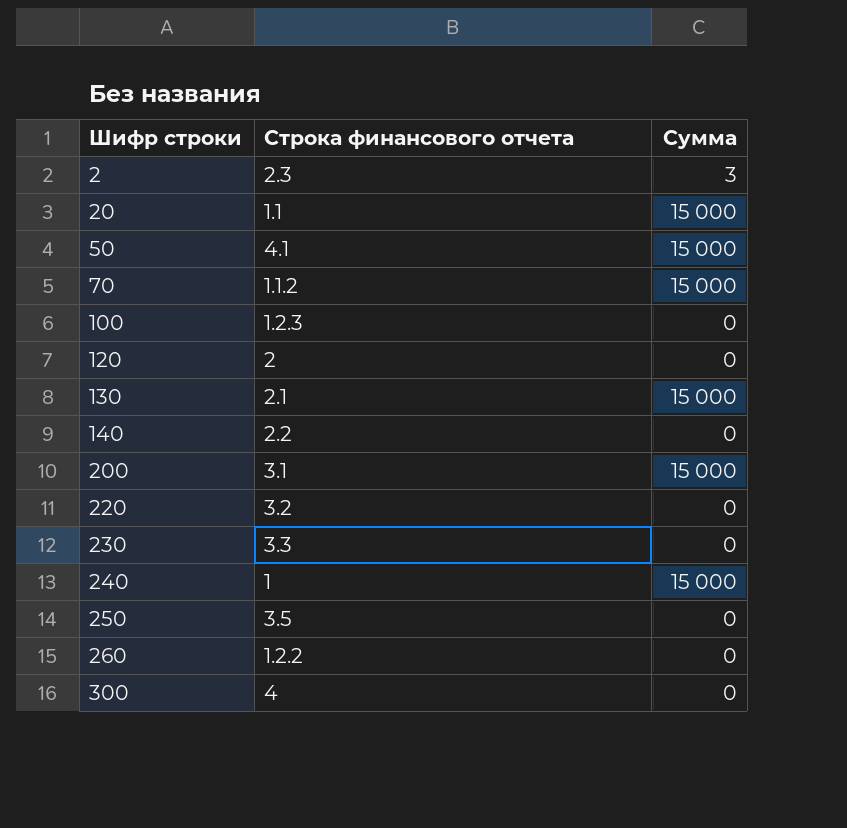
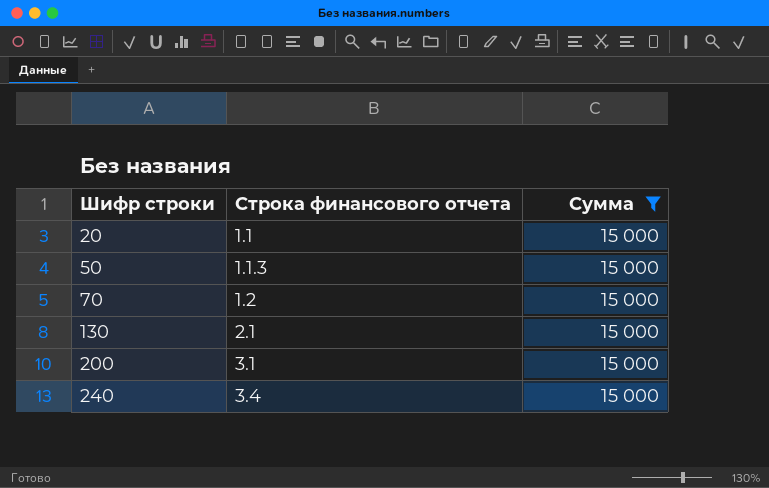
filter: none -> Сумма = 15 000
50 | Строка финансового отчета: 4.1 -> 1.1.3
70 | Строка финансового отчета: 1.1.2 -> 1.2
240 | Строка финансового отчета: 1 -> 3.4

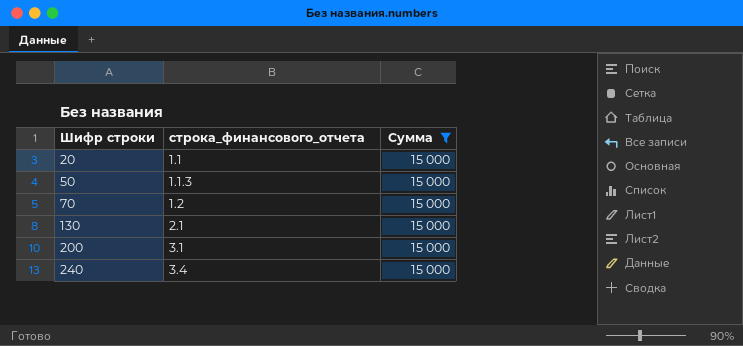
column name: Строка финансового отчета -> строка_финансового_отчета

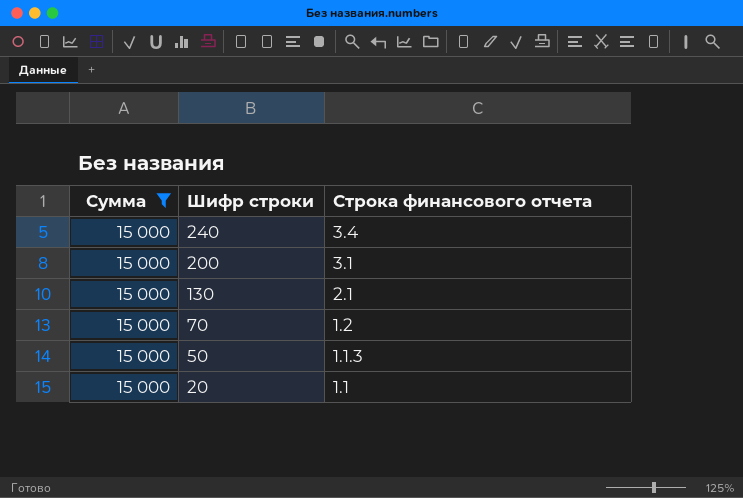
row order: Шифр строки ascending -> Шифр строки descending
column Сумма | position: 3 -> 1
column name: строка_финансового_отчета -> Строка финансового отчета

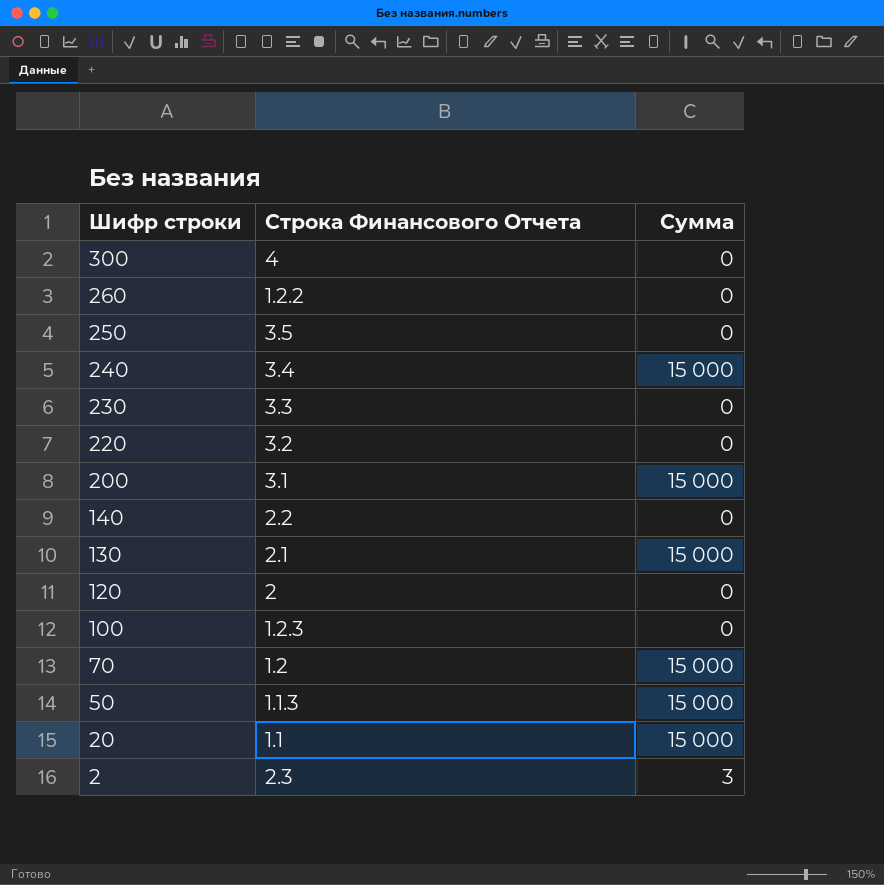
filter: Сумма = 15 000 -> none
column name: Строка финансового отчета -> Строка Финансового Отчета
column Сумма | position: 1 -> 3

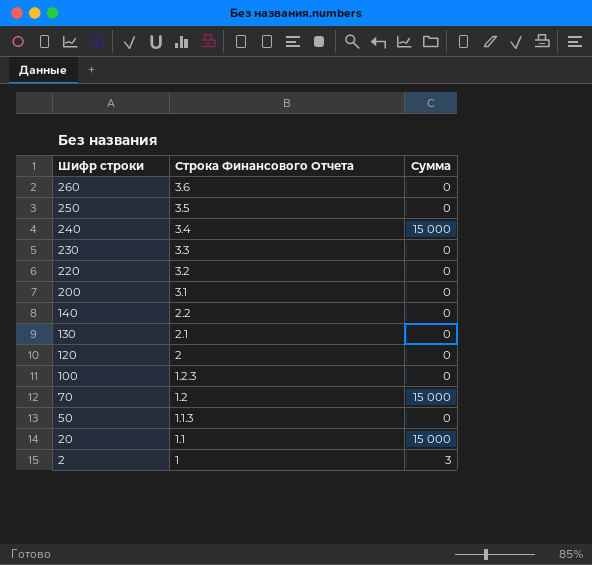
row 300: 4 | 0 -> none
260 | Строка Финансового Отчета: 1.2.2 -> 3.6
200 | Сумма: 15 000 -> 0
130 | Сумма: 15 000 -> 0
50 | Сумма: 15 000 -> 0
2 | Строка Финансового Отчета: 2.3 -> 1

